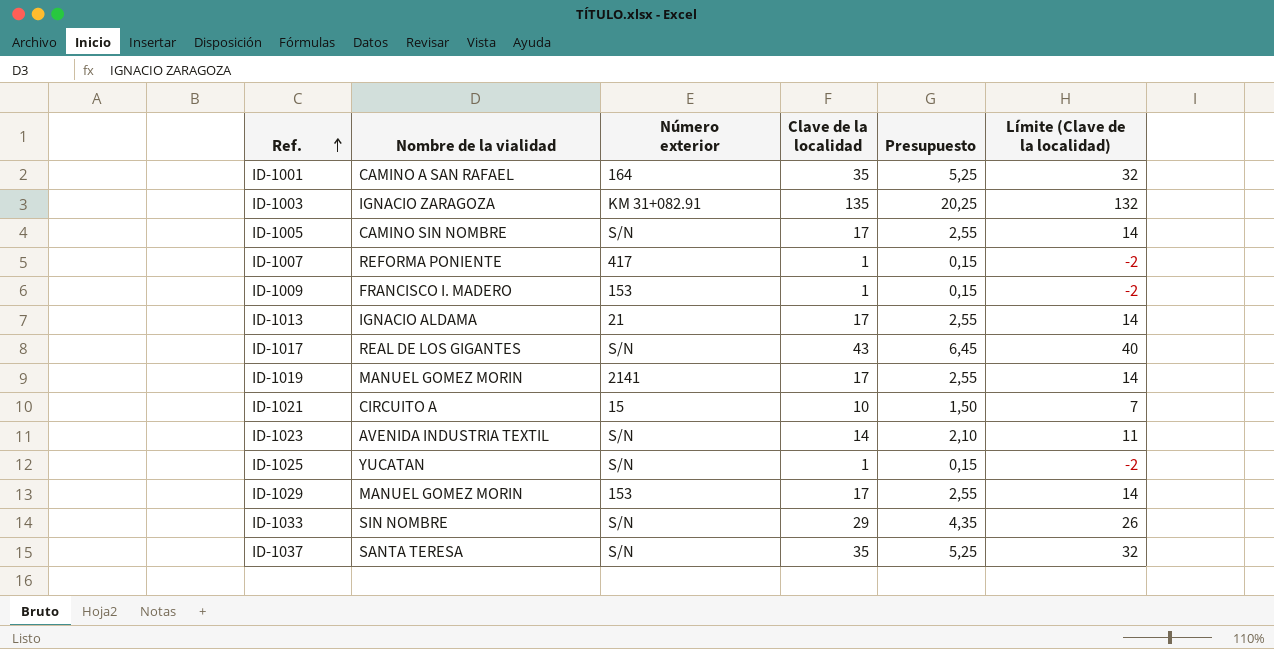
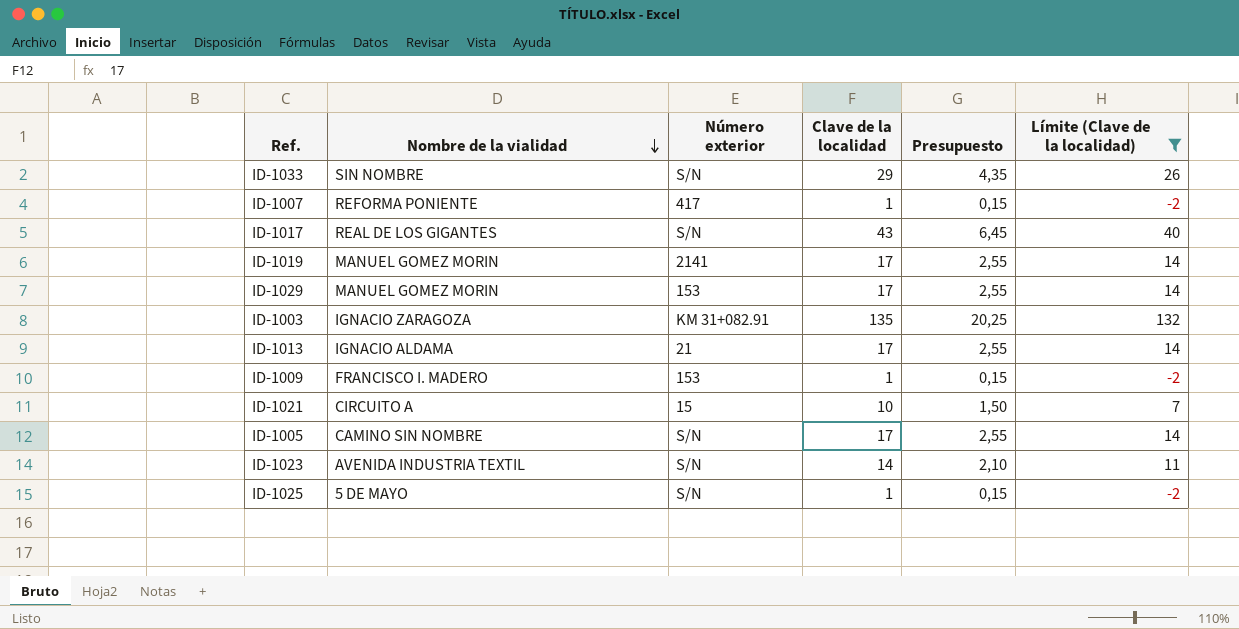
filter: none -> Límite (Clave de la localidad) != 32
row order: Ref. ascending -> Nombre de la vialidad descending
ID-1025 | Nombre de la vialidad: YUCATAN -> 5 DE MAYO

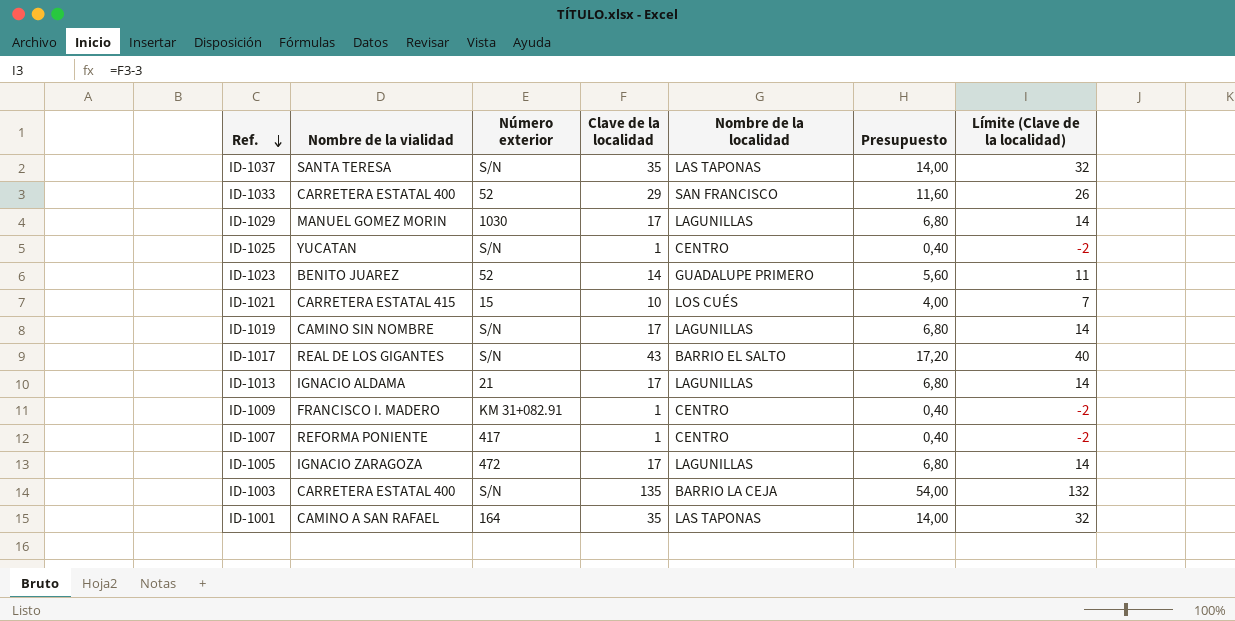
filter: Límite (Clave de la localidad) != 32 -> none
row order: Nombre de la vialidad descending -> Ref. descending
column Nombre de la localidad | position: none -> 5
column Presupuesto | formula: [Clave de la localidad] * 0,15 -> [Clave de la localidad] * 0,4
ID-1033 | Nombre de la vialidad: SIN NOMBRE -> CARRETERA ESTATAL 400
ID-1033 | Número exterior: S/N -> 52
ID-1029 | Número exterior: 153 -> 1030
ID-1025 | Nombre de la vialidad: 5 DE MAYO -> YUCATAN
ID-1023 | Nombre de la vialidad: AVENIDA INDUSTRIA TEXTIL -> BENITO JUAREZ
ID-1023 | Número exterior: S/N -> 52
ID-1021 | Nombre de la vialidad: CIRCUITO A -> CARRETERA ESTATAL 415
ID-1019 | Nombre de la vialidad: MANUEL GOMEZ MORIN -> CAMINO SIN NOMBRE
ID-1019 | Número exterior: 2141 -> S/N
ID-1009 | Número exterior: 153 -> KM 31+082.91
ID-1005 | Nombre de la vialidad: CAMINO SIN NOMBRE -> IGNACIO ZARAGOZA
ID-1005 | Número exterior: S/N -> 472
ID-1003 | Nombre de la vialidad: IGNACIO ZARAGOZA -> CARRETERA ESTATAL 400
ID-1003 | Número exterior: KM 31+082.91 -> S/N

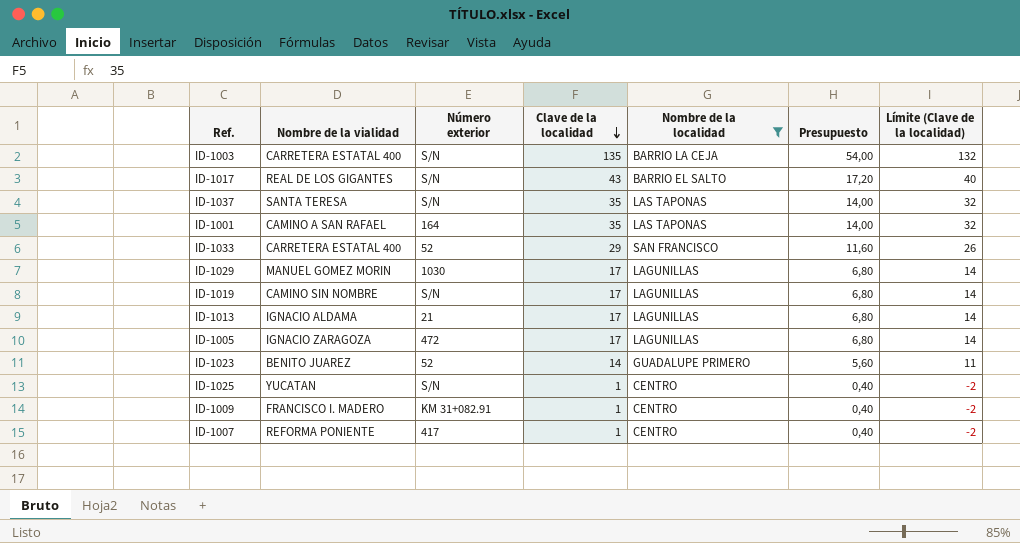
filter: none -> Nombre de la localidad != LOS CUÉS
row order: Ref. descending -> Clave de la localidad descending

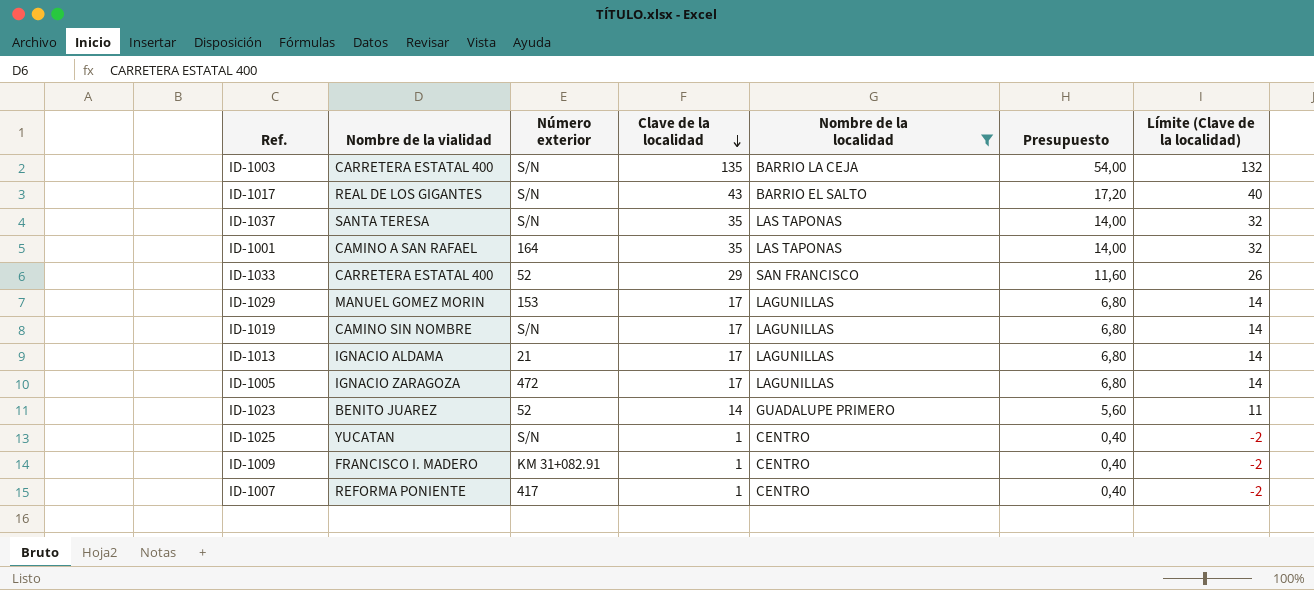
ID-1029 | Número exterior: 1030 -> 153

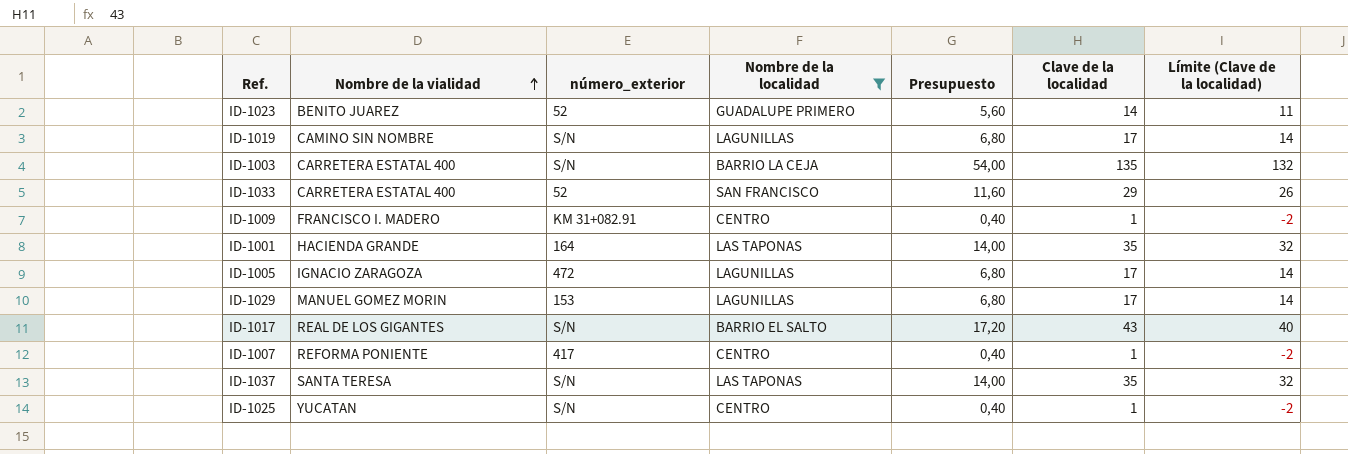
row order: Clave de la localidad descending -> Nombre de la vialidad ascending
column name: Número exterior -> número_exterior
column Clave de la localidad | position: 4 -> 6
row ID-1013: IGNACIO ALDAMA | 21 | 17 | LAGUNILLAS | 6,80 | 14 -> none
ID-1001 | Nombre de la vialidad: CAMINO A SAN RAFAEL -> HACIENDA GRANDE

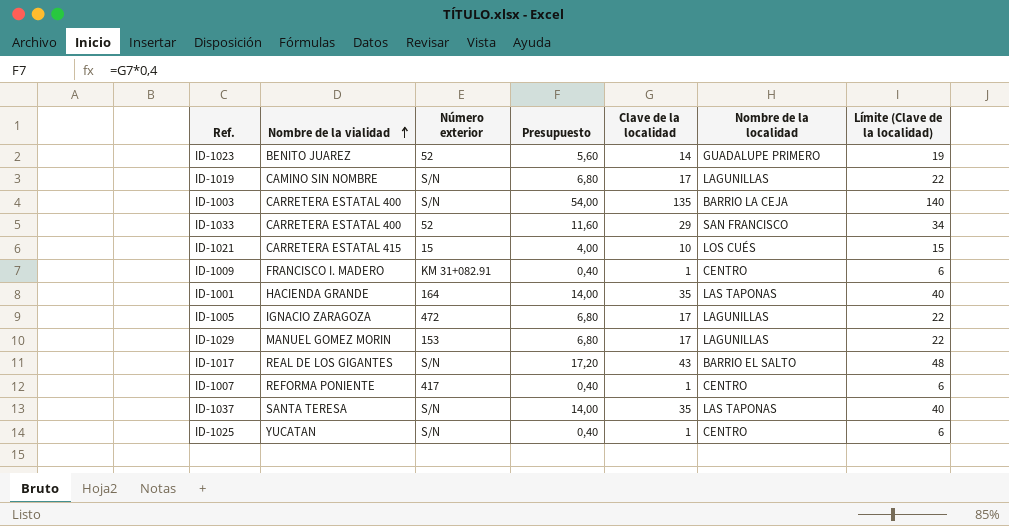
filter: Nombre de la localidad != LOS CUÉS -> none
column name: número_exterior -> Número exterior
column Nombre de la localidad | position: 4 -> 6
column Límite (Clave de la localidad) | formula: [Clave de la localidad] - 3 -> [Clave de la localidad] + 5

